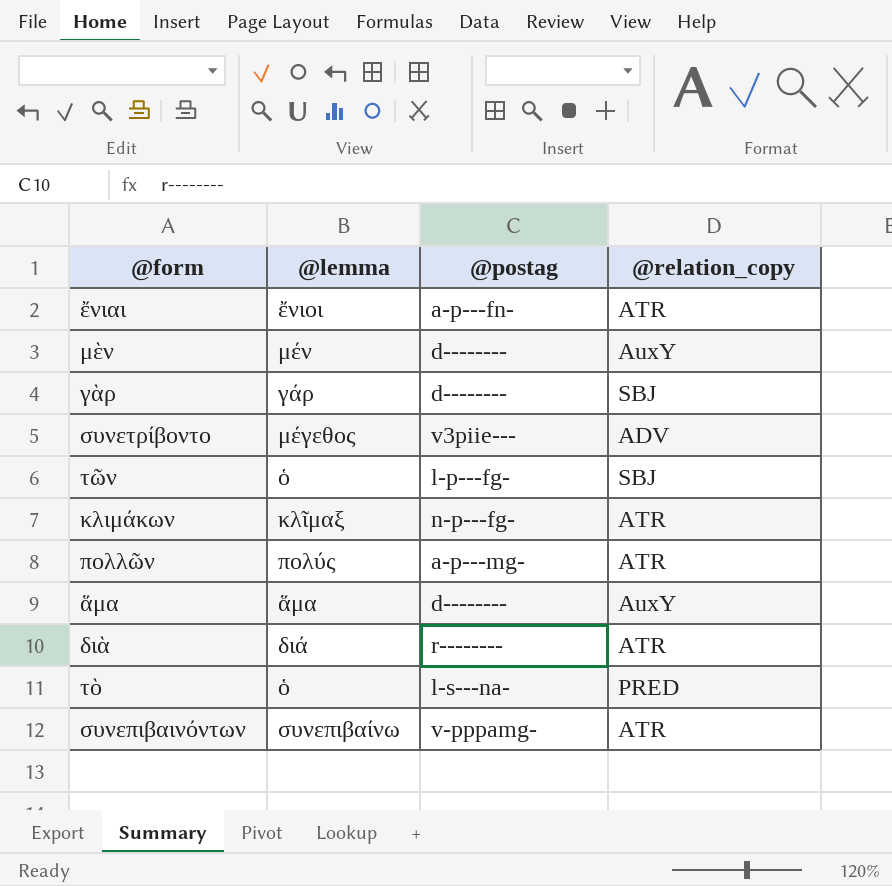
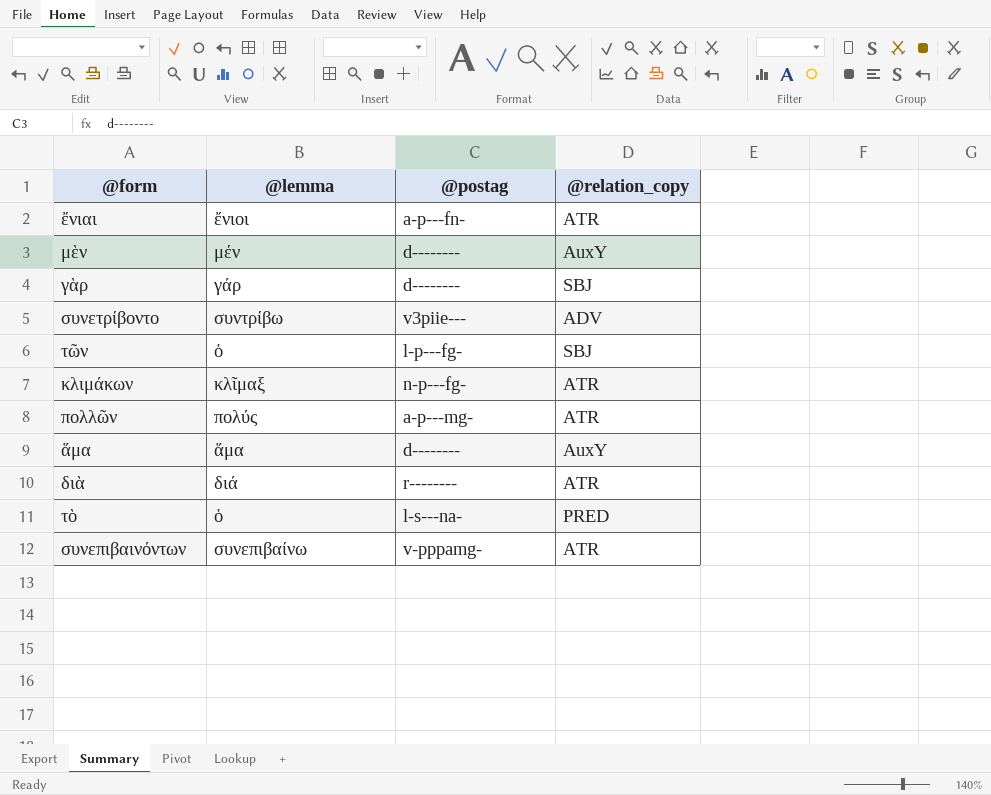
συνετρίβοντο | @lemma: μέγεθος -> συντρίβω

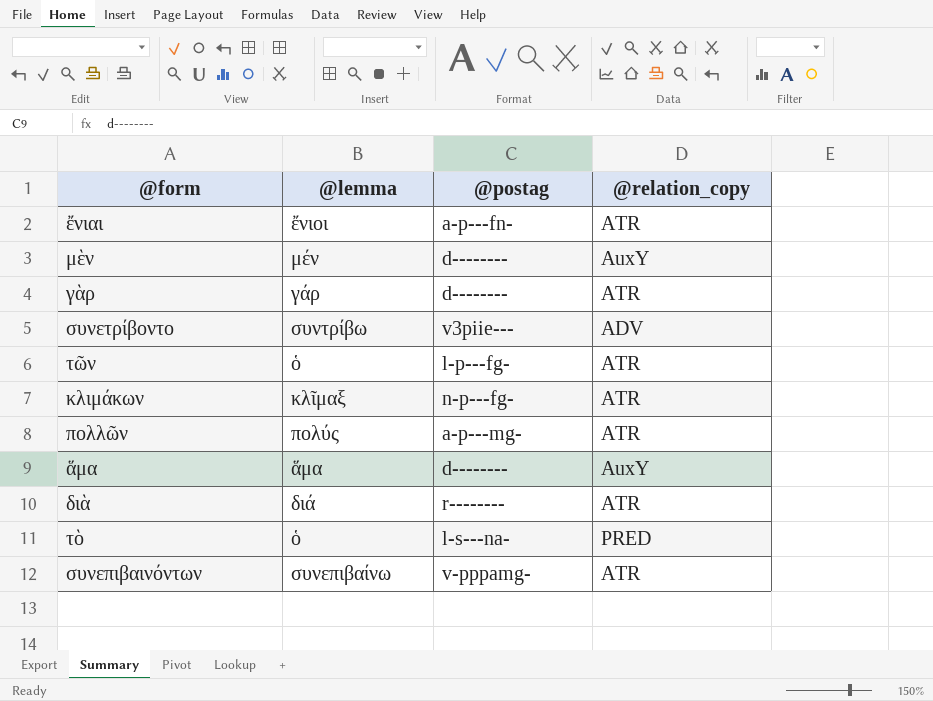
γὰρ | @relation_copy: SBJ -> ATR
τῶν | @relation_copy: SBJ -> ATR

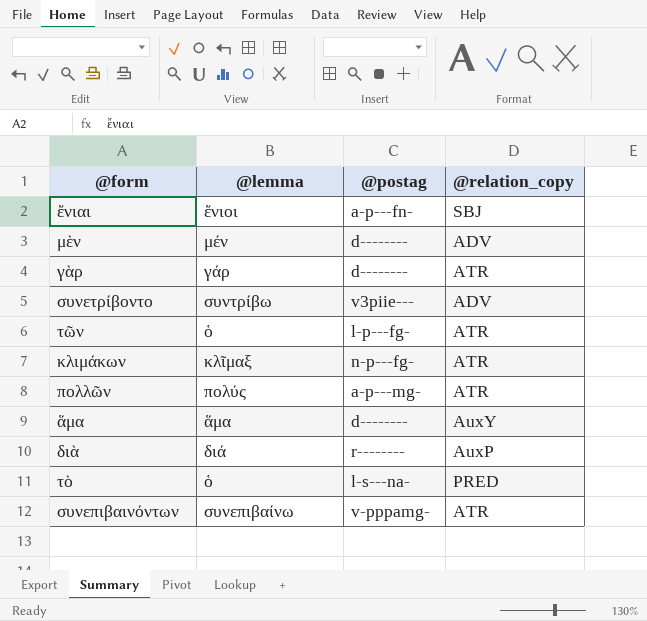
ἔνιαι | @relation_copy: ATR -> SBJ
μὲν | @relation_copy: AuxY -> ADV
διὰ | @relation_copy: ATR -> AuxP

